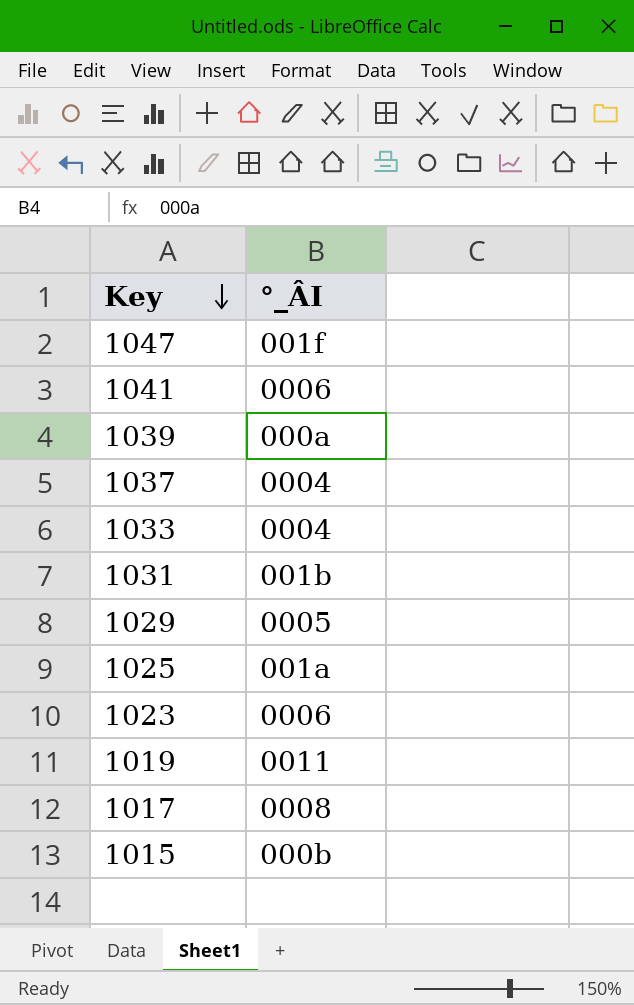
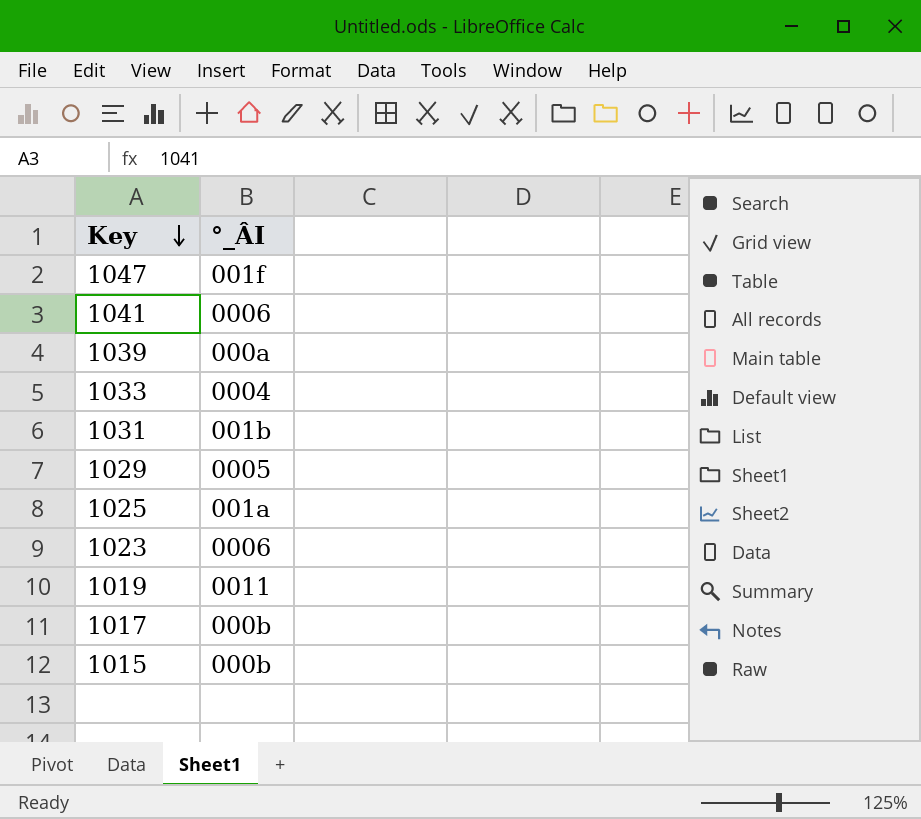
row 1037: 0004 -> none
1017 | °_ÂI: 0008 -> 000b

